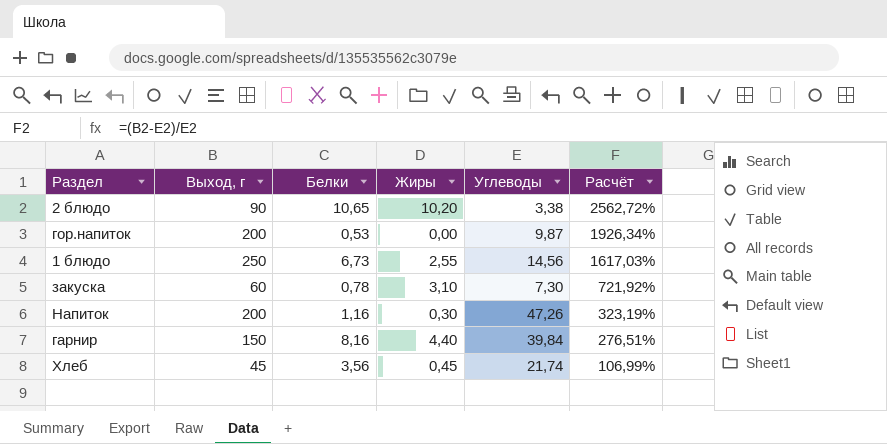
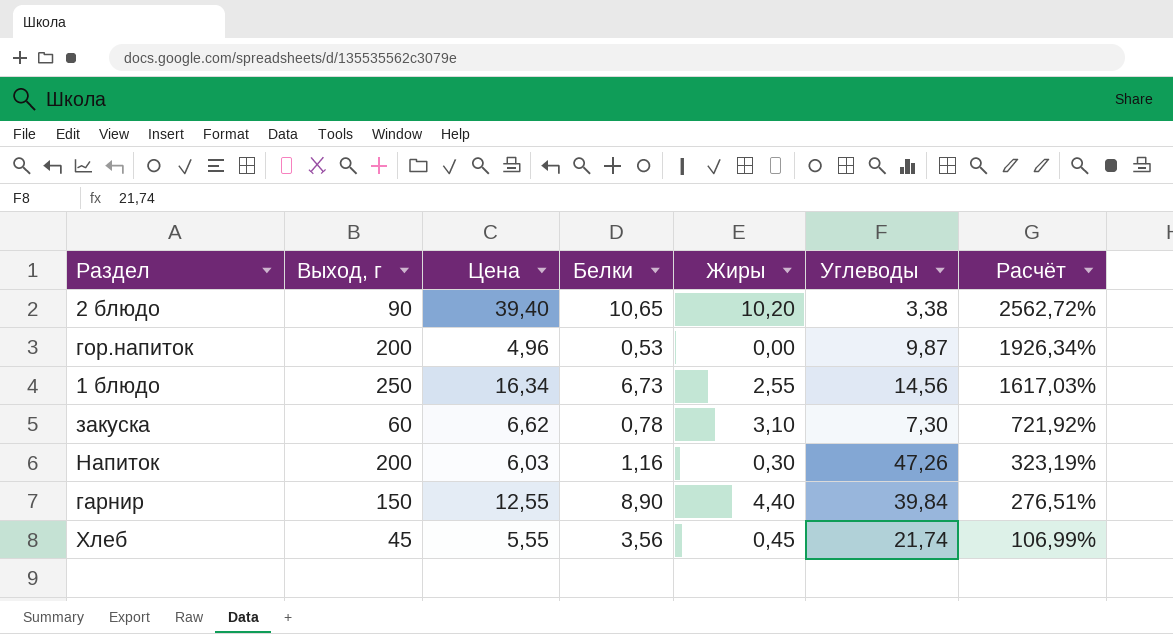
column Цена | position: none -> 3
гарнир | Белки: 8,16 -> 8,90

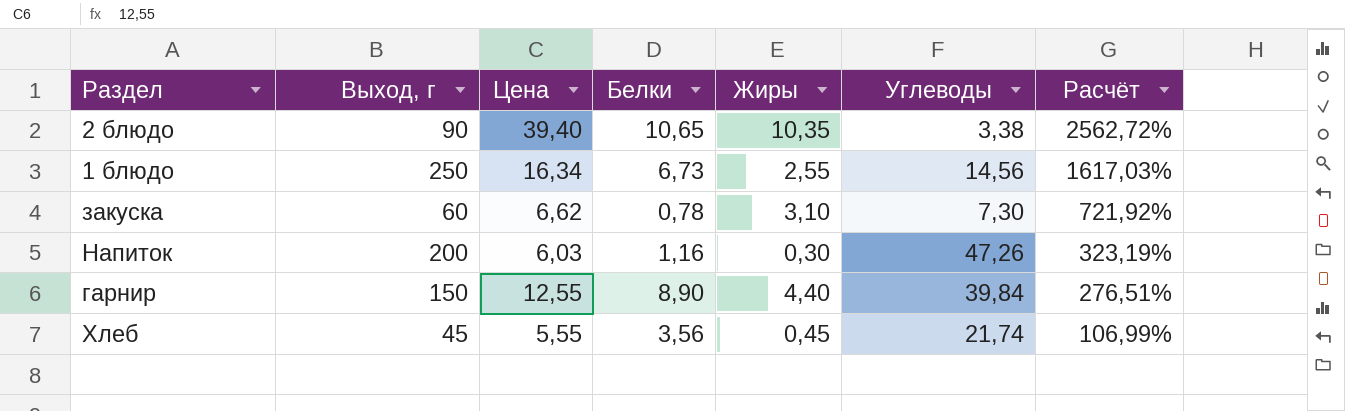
row гор.напиток: 200 | 4,96 | 0,53 | 0,00 | 9,87 | 1926,34% -> none
2 блюдо | Жиры: 10,20 -> 10,35

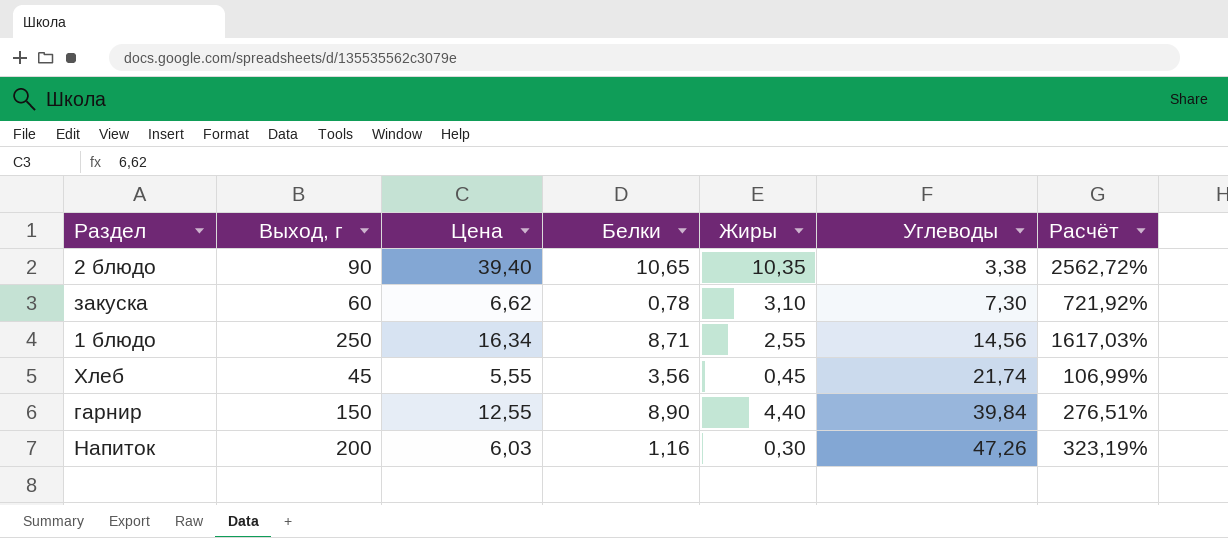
row order: Расчёт descending -> Углеводы ascending
1 блюдо | Белки: 6,73 -> 8,71

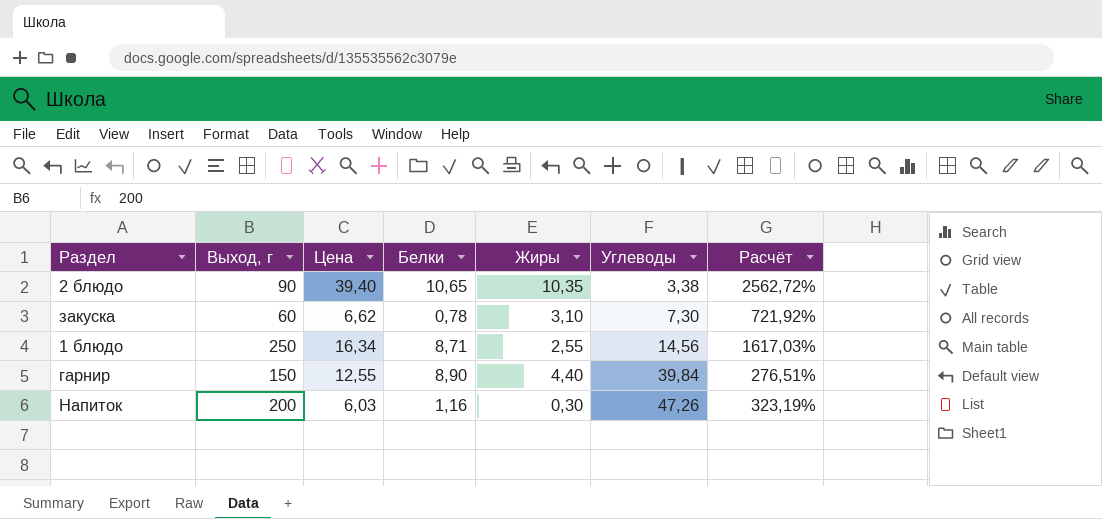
row Хлеб: 45 | 5,55 | 3,56 | 0,45 | 21,74 | 106,99% -> none

